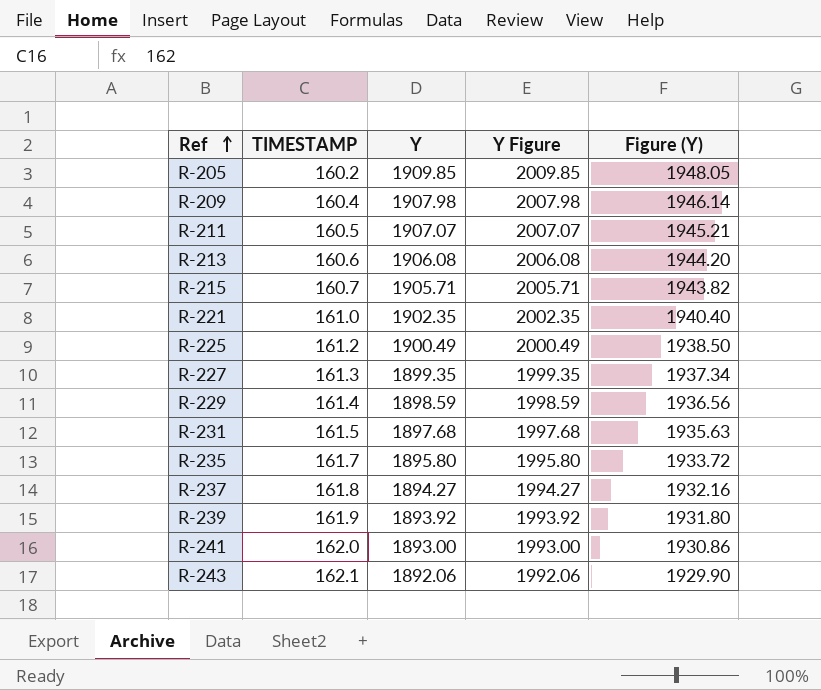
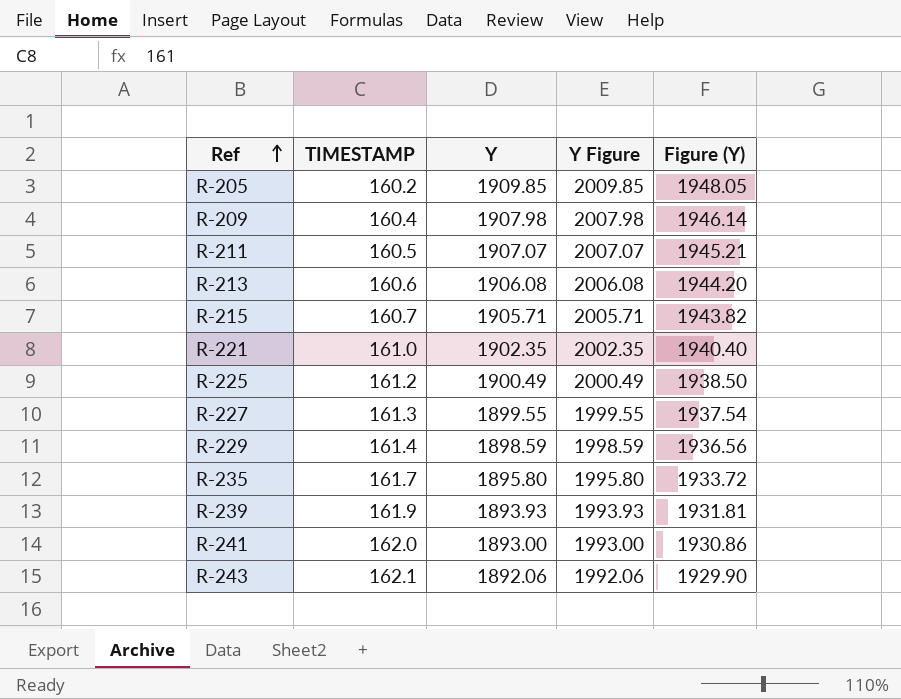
row R-231: 161.5 | 1897.68 | 1997.68 | 1935.63 -> none
row R-237: 161.8 | 1894.27 | 1994.27 | 1932.16 -> none
R-227 | Y: 1899.35 -> 1899.55
R-227 | Y Figure: 1999.35 -> 1999.55
R-227 | Figure (Y): 1937.34 -> 1937.54
R-239 | Y: 1893.92 -> 1893.93
R-239 | Y Figure: 1993.92 -> 1993.93
R-239 | Figure (Y): 1931.80 -> 1931.81

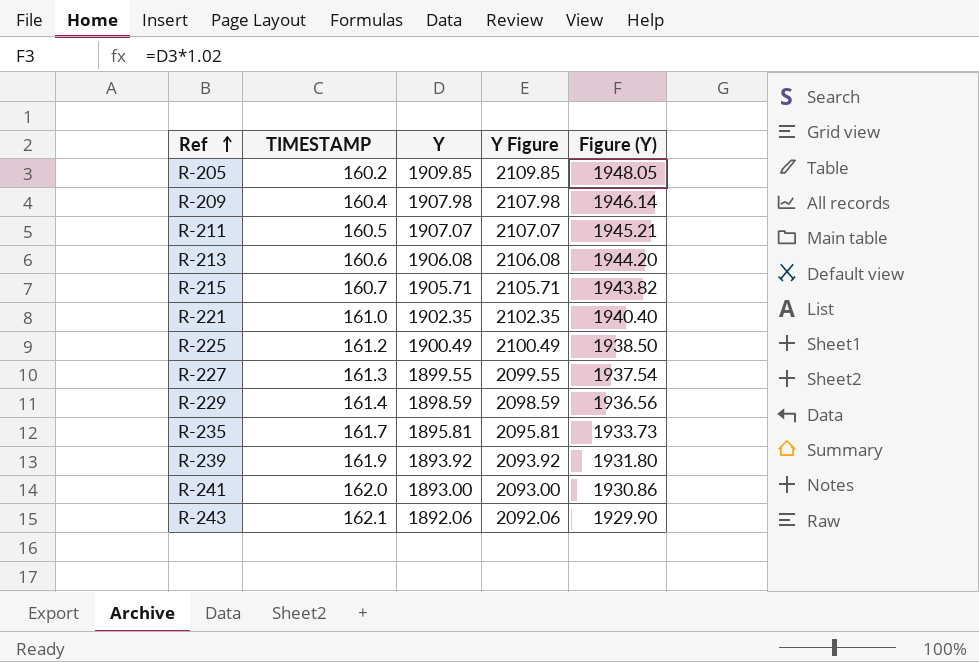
column Y Figure | formula: [Y] + 100 -> [Y] + 200
R-235 | Y: 1895.80 -> 1895.81
R-235 | Figure (Y): 1933.72 -> 1933.73
R-239 | Y: 1893.93 -> 1893.92
R-239 | Figure (Y): 1931.81 -> 1931.80

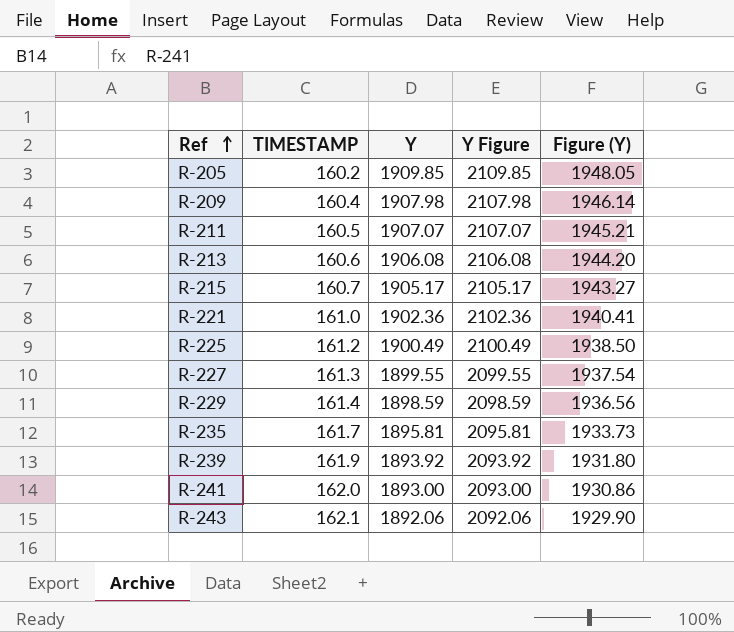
R-215 | Y: 1905.71 -> 1905.17
R-215 | Y Figure: 2105.71 -> 2105.17
R-215 | Figure (Y): 1943.82 -> 1943.27
R-221 | Y: 1902.35 -> 1902.36
R-221 | Y Figure: 2102.35 -> 2102.36
R-221 | Figure (Y): 1940.40 -> 1940.41

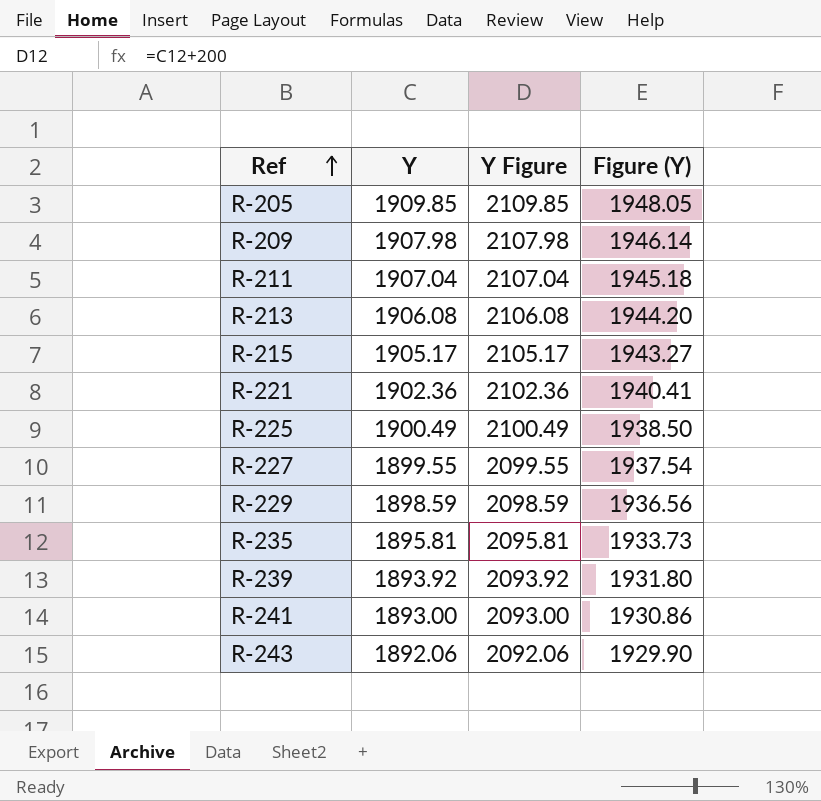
column TIMESTAMP | position: 2 -> none
R-211 | Y: 1907.07 -> 1907.04
R-211 | Y Figure: 2107.07 -> 2107.04
R-211 | Figure (Y): 1945.21 -> 1945.18

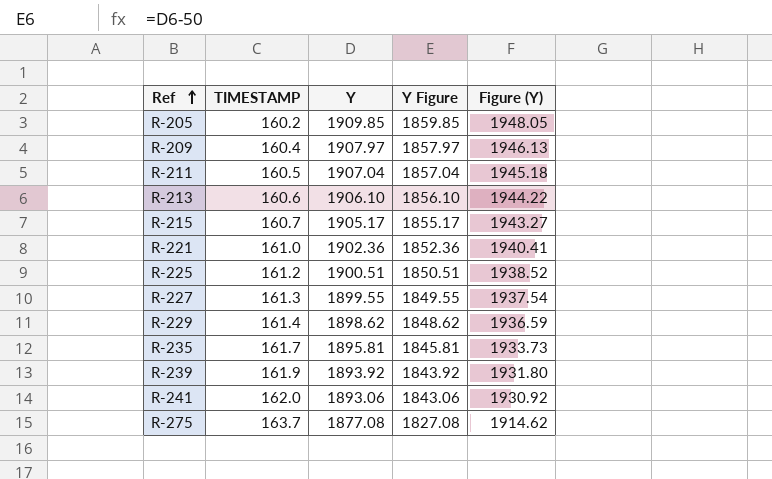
column TIMESTAMP | position: none -> 2
column Y Figure | formula: [Y] + 200 -> [Y] - 50
row R-243: 1892.06 | 2092.06 | 1929.90 -> none
R-209 | Y: 1907.98 -> 1907.97
R-209 | Figure (Y): 1946.14 -> 1946.13
R-213 | Y: 1906.08 -> 1906.10
R-213 | Figure (Y): 1944.20 -> 1944.22
R-225 | Y: 1900.49 -> 1900.51
R-225 | Figure (Y): 1938.50 -> 1938.52
R-229 | Y: 1898.59 -> 1898.62
R-229 | Figure (Y): 1936.56 -> 1936.59
R-241 | Y: 1893.00 -> 1893.06
R-241 | Figure (Y): 1930.86 -> 1930.92
row R-275: none -> 163.7 | 1877.08 | 1827.08 | 1914.62

